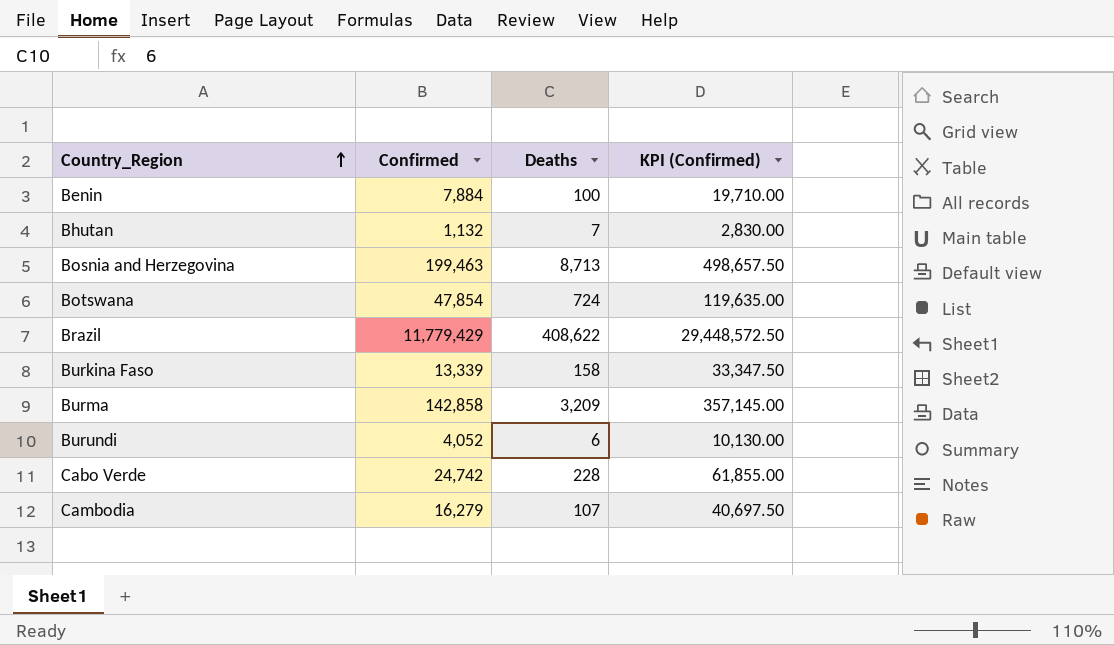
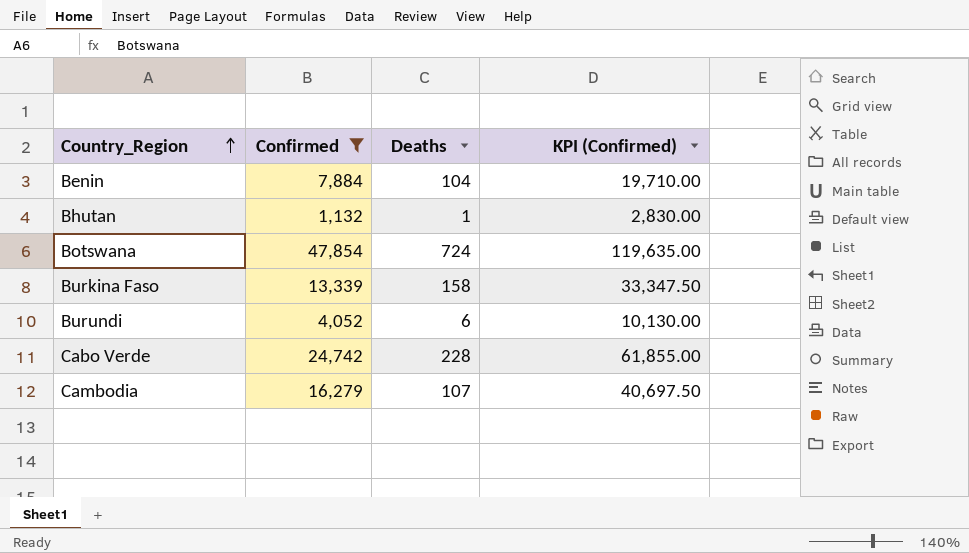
filter: none -> Confirmed <= 47,854
Benin | Deaths: 100 -> 104
Bhutan | Deaths: 7 -> 1

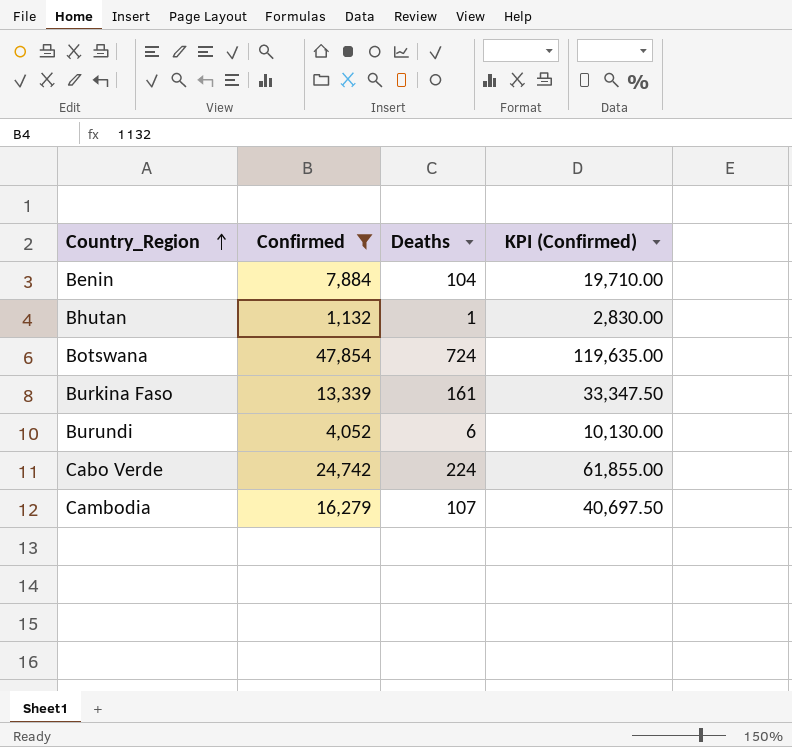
Burkina Faso | Deaths: 158 -> 161
Cabo Verde | Deaths: 228 -> 224

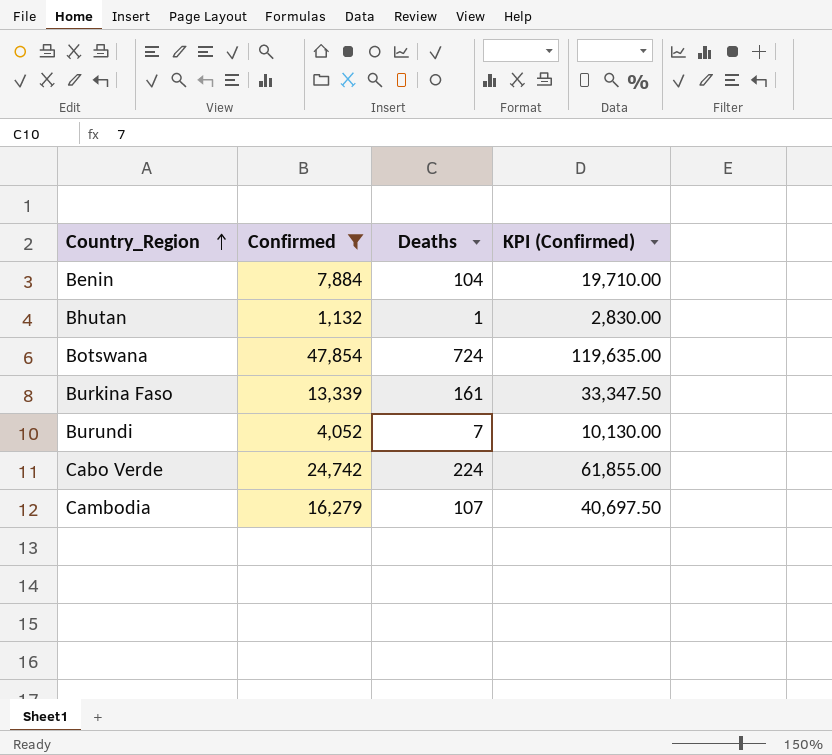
Burundi | Deaths: 6 -> 7

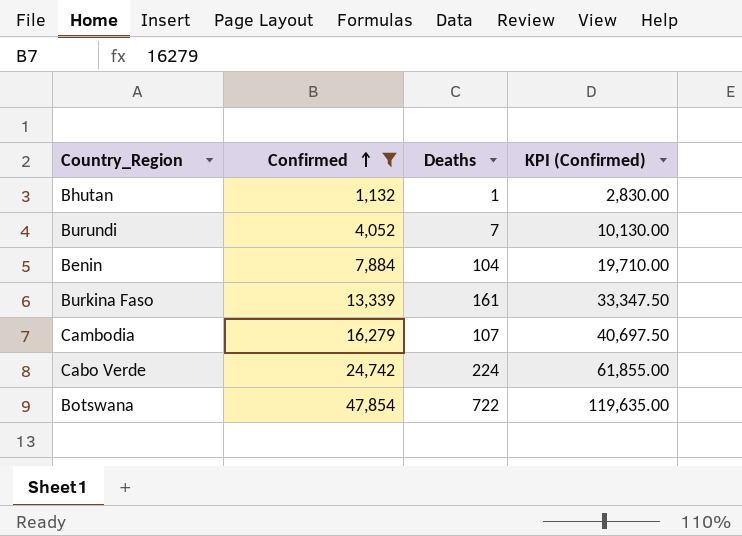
row order: Country_Region ascending -> Confirmed ascending
Botswana | Deaths: 724 -> 722

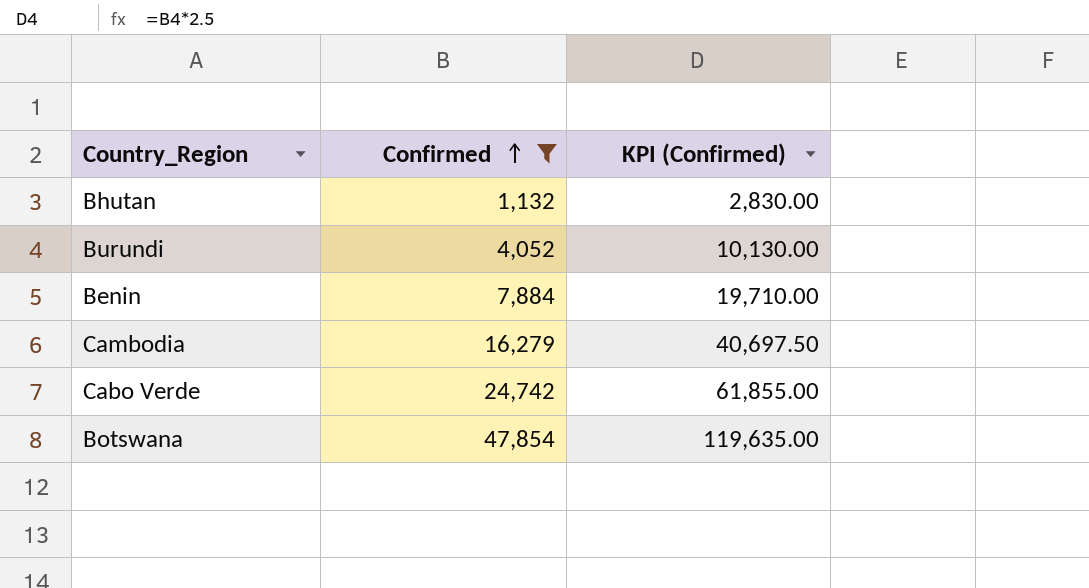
column Deaths | position: 3 -> none
row Burkina Faso: 13,339 | 161 | 33,347.50 -> none

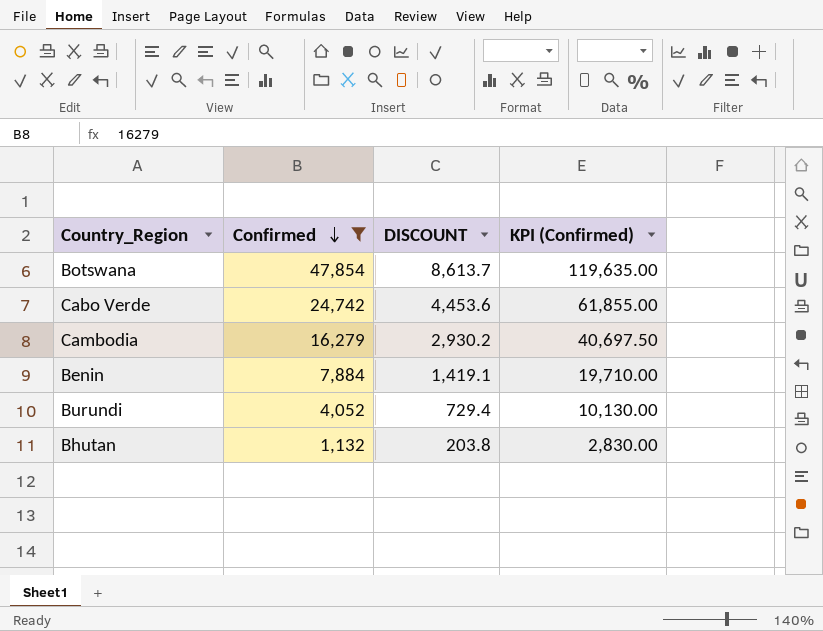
row order: Confirmed ascending -> Confirmed descending
column DISCOUNT | formula: none -> [Confirmed] * 0.18

